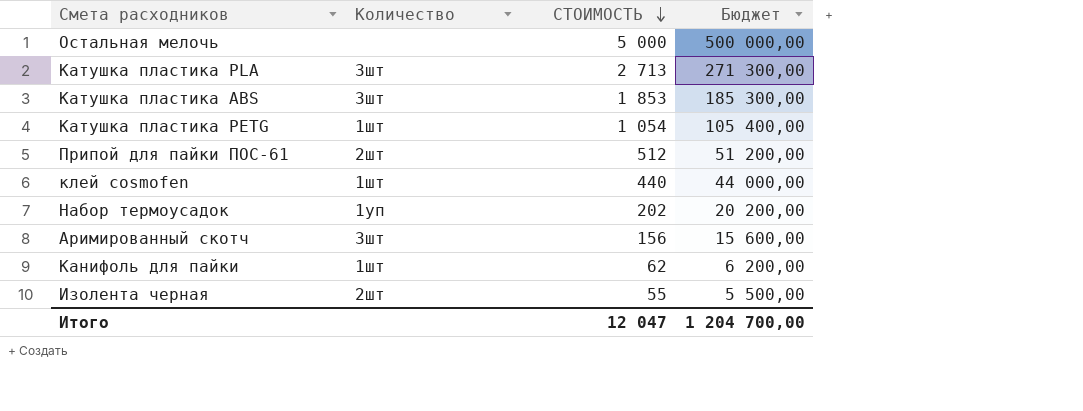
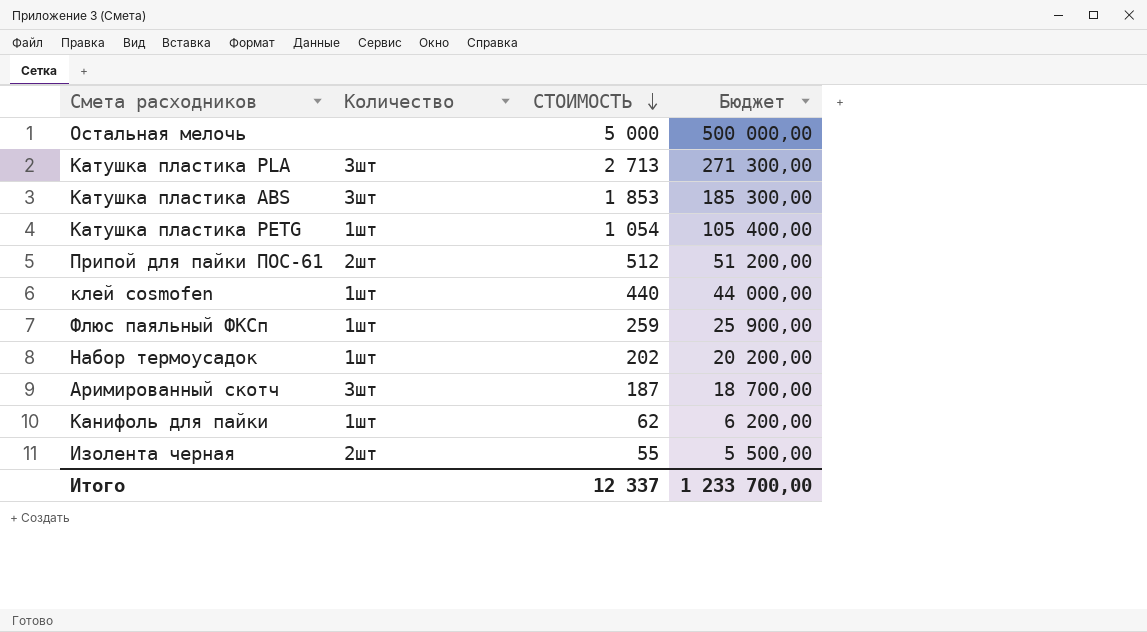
row Флюс паяльный ФКСп: none -> 1шт | 259 | 25 900,00
Набор термоусадок | Количество: 1уп -> 1шт
Аримированный скотч | СТОИМОСТЬ: 156 -> 187
Аримированный скотч | Бюджет: 15 600,00 -> 18 700,00
Итого | СТОИМОСТЬ: 12 047 -> 12 337
Итого | Бюджет: 1 204 700,00 -> 1 233 700,00

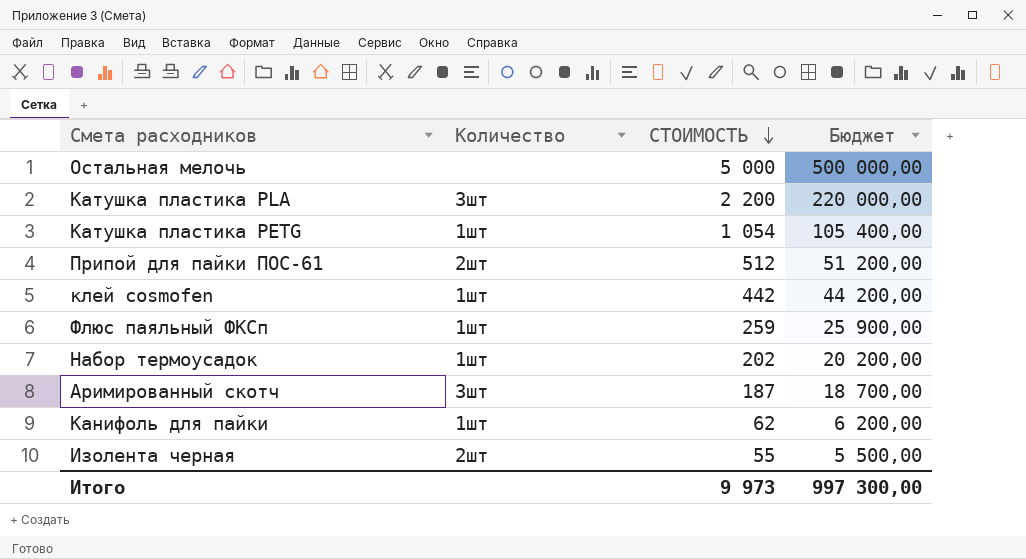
row Катушка пластика ABS: 3шт | 1 853 | 185 300,00 -> none
Катушка пластика PLA | СТОИМОСТЬ: 2 713 -> 2 200
Катушка пластика PLA | Бюджет: 271 300,00 -> 220 000,00
клей cosmofen | СТОИМОСТЬ: 440 -> 442
клей cosmofen | Бюджет: 44 000,00 -> 44 200,00
Итого | СТОИМОСТЬ: 12 337 -> 9 973
Итого | Бюджет: 1 233 700,00 -> 997 300,00

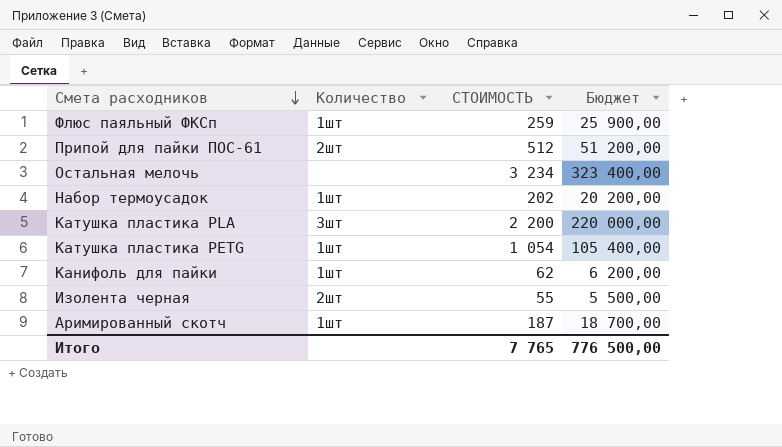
row order: СТОИМОСТЬ descending -> Смета расходников descending
row клей cosmofen: 1шт | 442 | 44 200,00 -> none
Остальная мелочь | СТОИМОСТЬ: 5 000 -> 3 234
Остальная мелочь | Бюджет: 500 000,00 -> 323 400,00
Аримированный скотч | Количество: 3шт -> 1шт
Итого | СТОИМОСТЬ: 9 973 -> 7 765
Итого | Бюджет: 997 300,00 -> 776 500,00

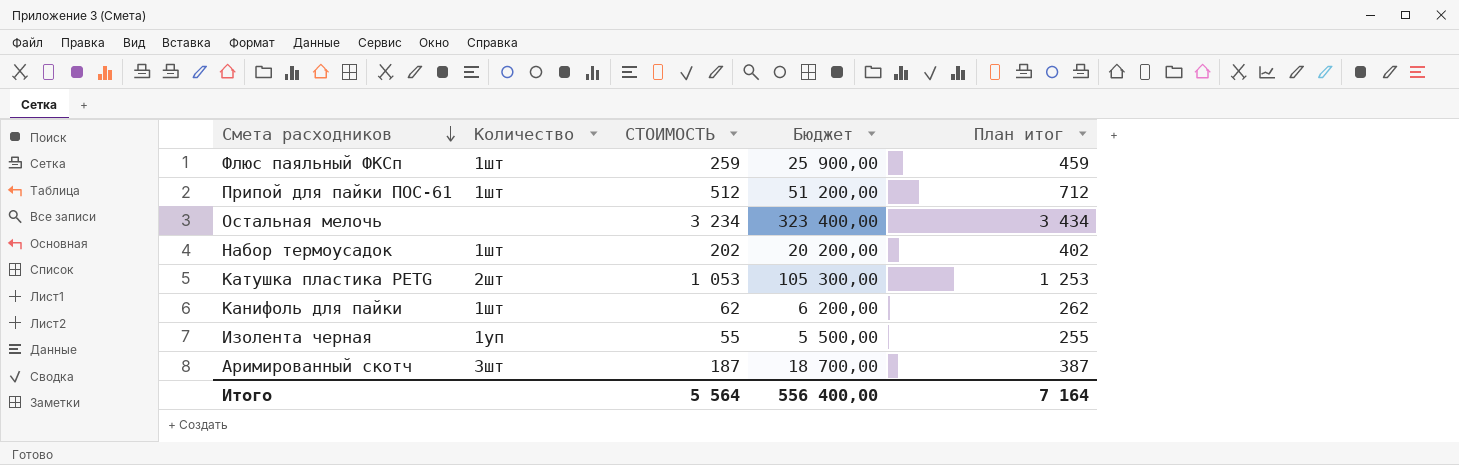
column План итог | formula: none -> [СТОИМОСТЬ] + 200
row Катушка пластика PLA: 3шт | 2 200 | 220 000,00 -> none
Припой для пайки ПОС-61 | Количество: 2шт -> 1шт
Катушка пластика PETG | Количество: 1шт -> 2шт
Катушка пластика PETG | СТОИМОСТЬ: 1 054 -> 1 053
Катушка пластика PETG | Бюджет: 105 400,00 -> 105 300,00
Изолента черная | Количество: 2шт -> 1уп
Аримированный скотч | Количество: 1шт -> 3шт
Итого | СТОИМОСТЬ: 7 765 -> 5 564
Итого | Бюджет: 776 500,00 -> 556 400,00

